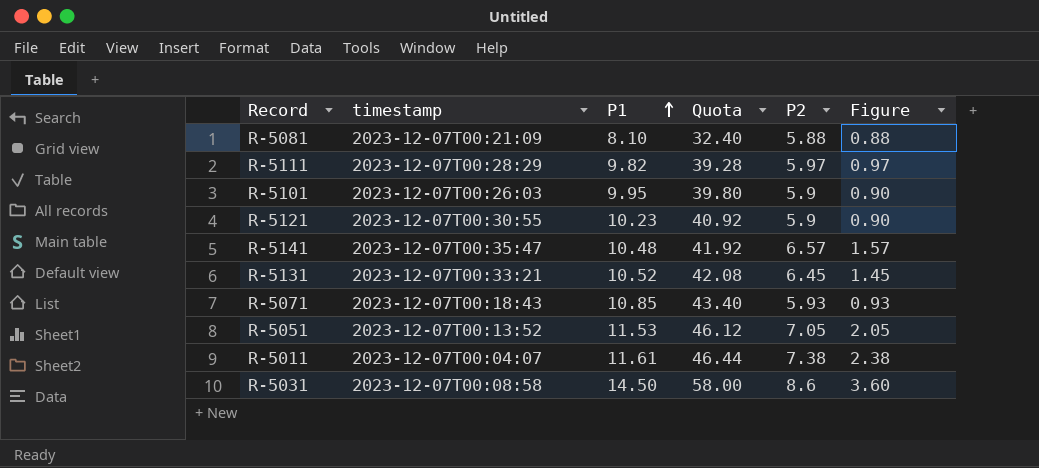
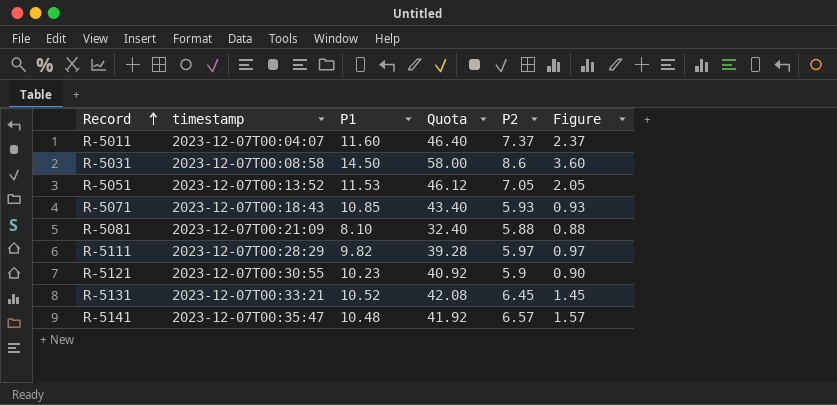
row order: P1 ascending -> Record ascending
row R-5101: 2023-12-07T00:26:03 | 9.95 | 39.80 | 5.9 | 0.90 -> none
R-5011 | P1: 11.61 -> 11.60
R-5011 | Quota: 46.44 -> 46.40
R-5011 | P2: 7.38 -> 7.37
R-5011 | Figure: 2.38 -> 2.37

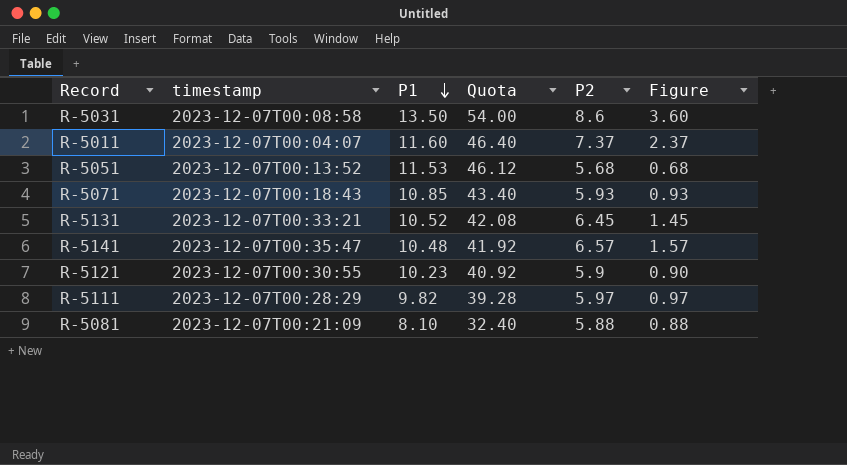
row order: Record ascending -> P1 descending
R-5031 | P1: 14.50 -> 13.50
R-5031 | Quota: 58.00 -> 54.00
R-5051 | P2: 7.05 -> 5.68
R-5051 | Figure: 2.05 -> 0.68

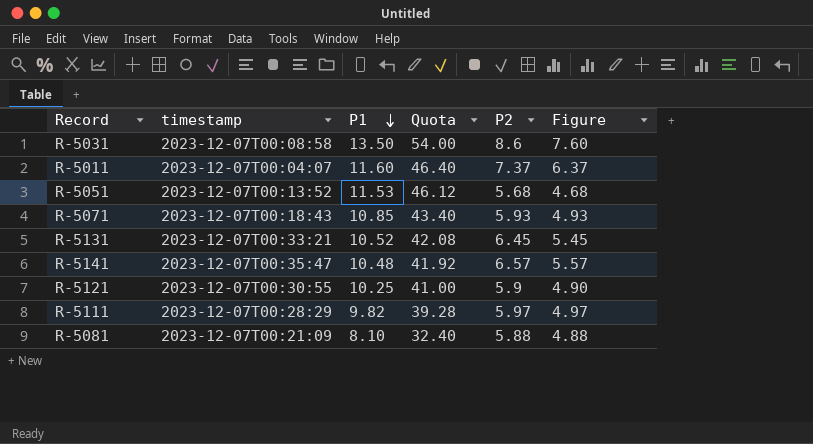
column Figure | formula: [P2] - 5 -> [P2] - 1
R-5121 | P1: 10.23 -> 10.25
R-5121 | Quota: 40.92 -> 41.00

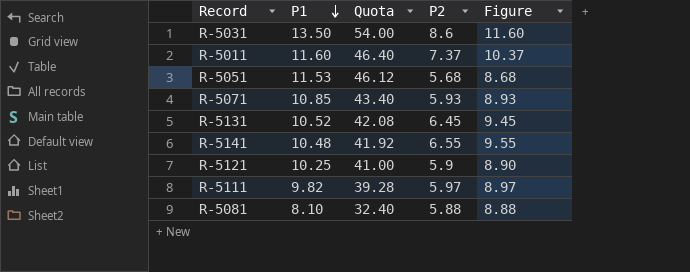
column timestamp | position: 2 -> none
column Figure | formula: [P2] - 1 -> [P2] + 3
R-5141 | P2: 6.57 -> 6.55

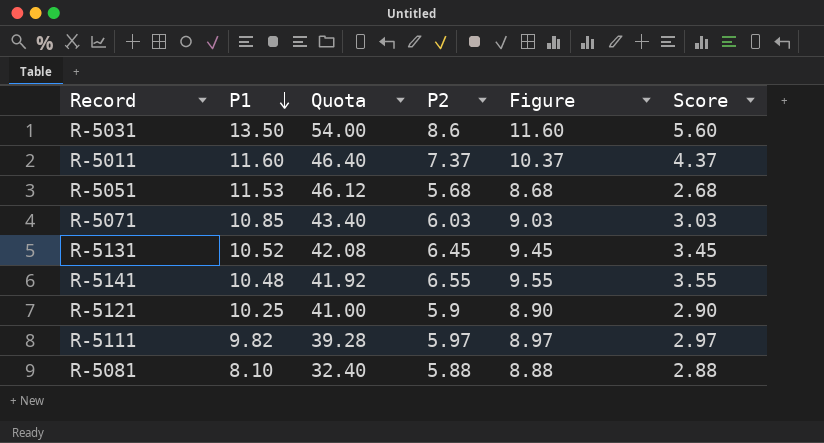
column Score | formula: none -> [P2] - 3
R-5071 | P2: 5.93 -> 6.03
R-5071 | Figure: 8.93 -> 9.03

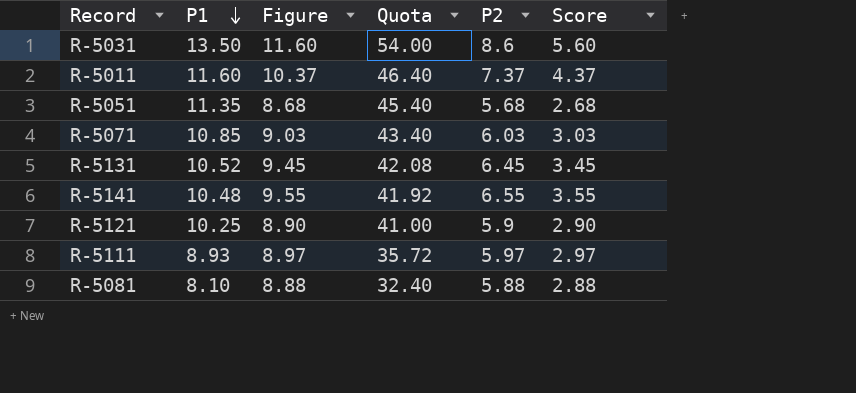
column Figure | position: 5 -> 3
R-5051 | P1: 11.53 -> 11.35
R-5051 | Quota: 46.12 -> 45.40
R-5111 | P1: 9.82 -> 8.93
R-5111 | Quota: 39.28 -> 35.72

